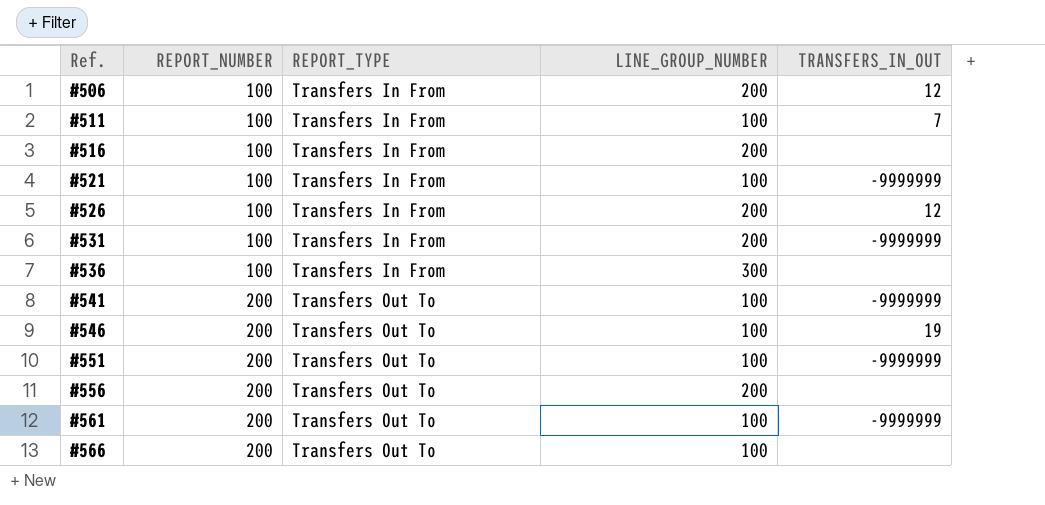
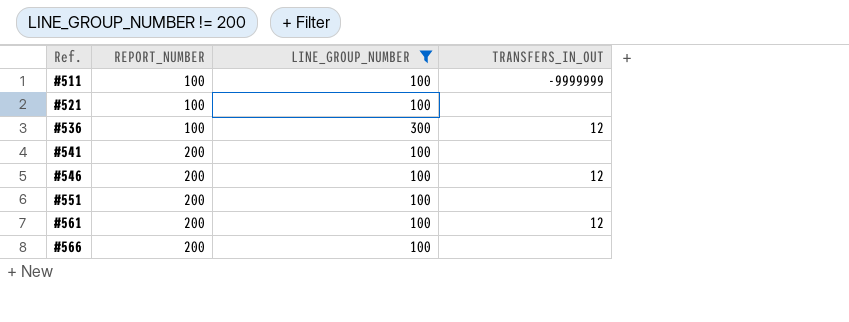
filter: none -> LINE_GROUP_NUMBER != 200
column REPORT_TYPE | position: 3 -> none
#511 | TRANSFERS_IN_OUT: 7 -> -9999999
#521 | TRANSFERS_IN_OUT: -9999999 -> none
#536 | TRANSFERS_IN_OUT: none -> 12
#541 | TRANSFERS_IN_OUT: -9999999 -> none
#546 | TRANSFERS_IN_OUT: 19 -> 12
#551 | TRANSFERS_IN_OUT: -9999999 -> none
#561 | TRANSFERS_IN_OUT: -9999999 -> 12

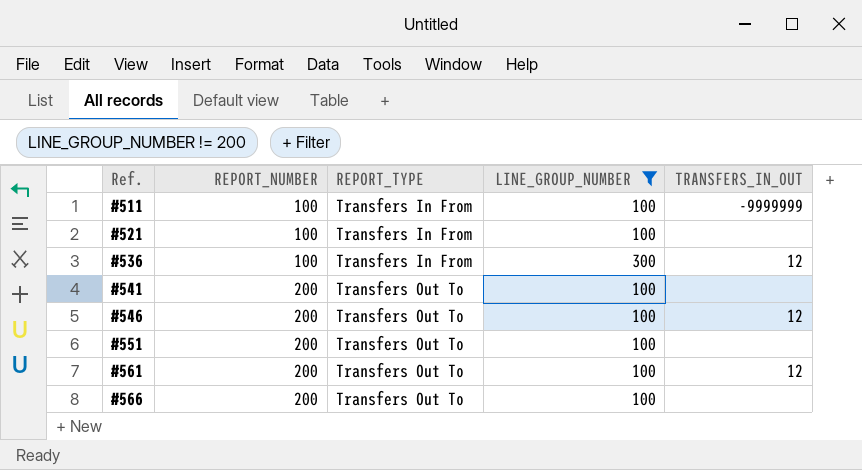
column REPORT_TYPE | position: none -> 3

